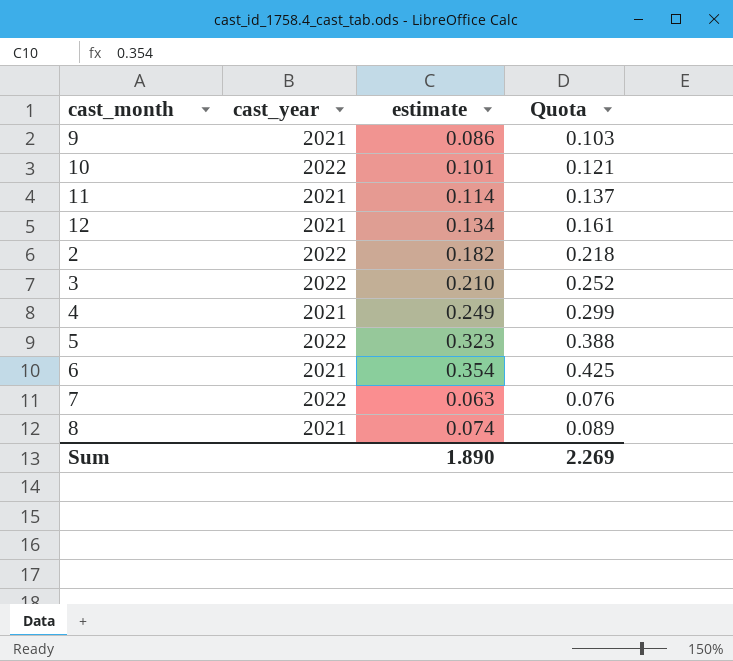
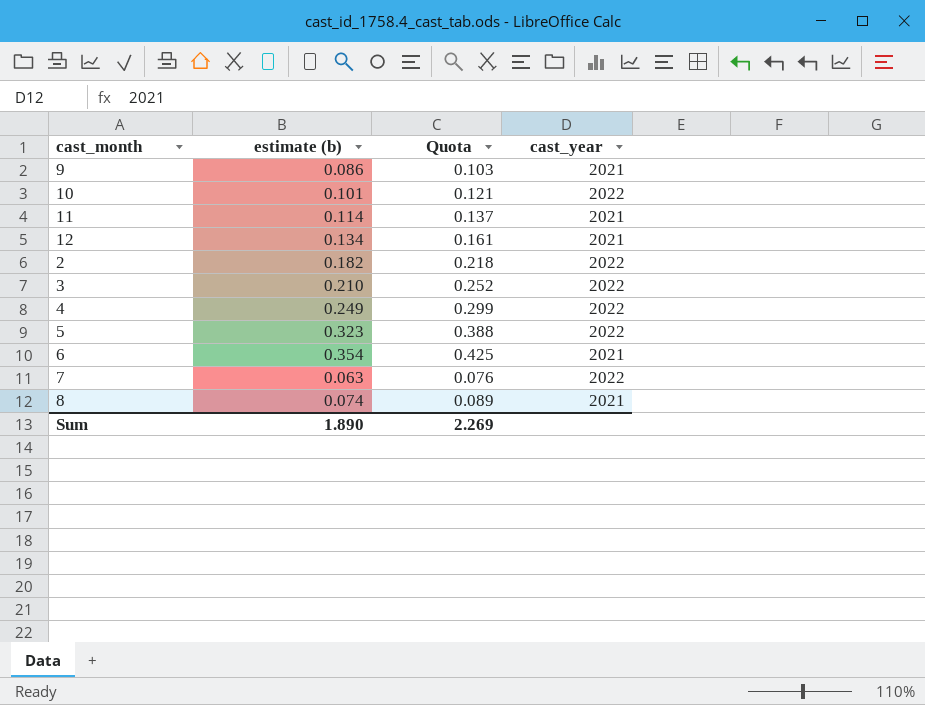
column name: estimate -> estimate (b)
column cast_year | position: 2 -> 4
4 | cast_year: 2021 -> 2022

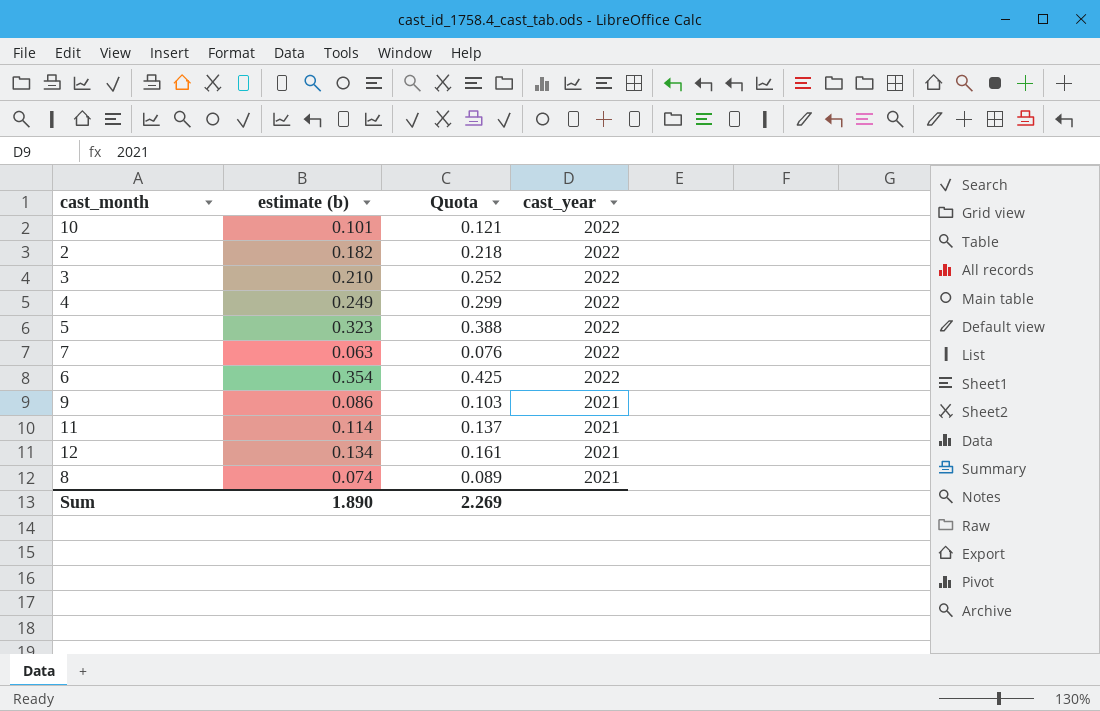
row order: none -> cast_year descending
6 | cast_year: 2021 -> 2022

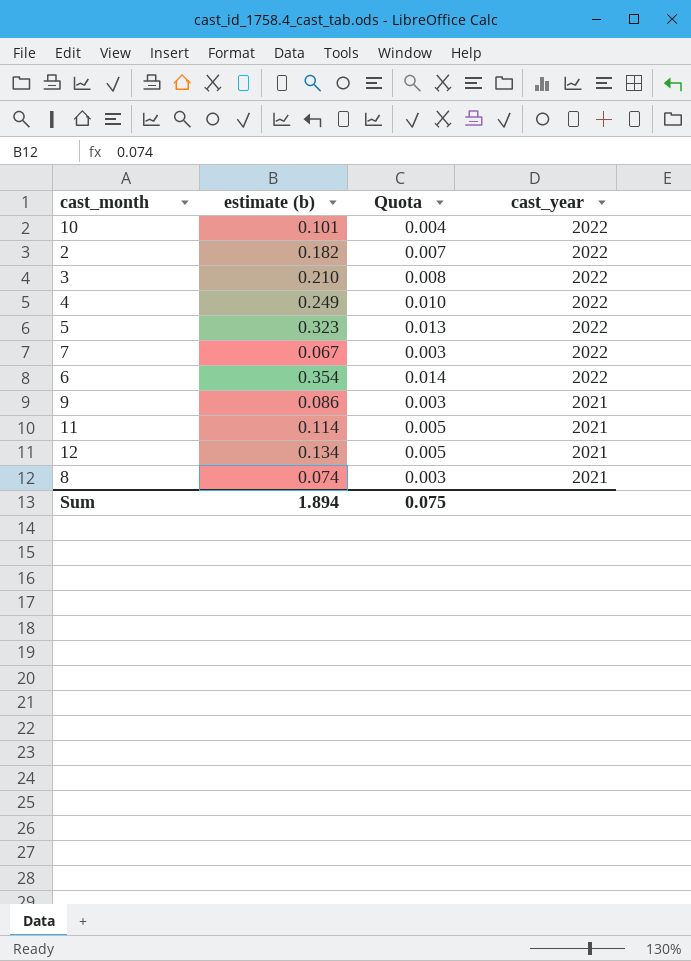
column Quota | formula: [estimate (b)] * 1.2 -> [estimate (b)] * 0.04
7 | estimate (b): 0.063 -> 0.067
Sum | estimate (b): 1.890 -> 1.894
Sum | Quota: 2.269 -> 0.075

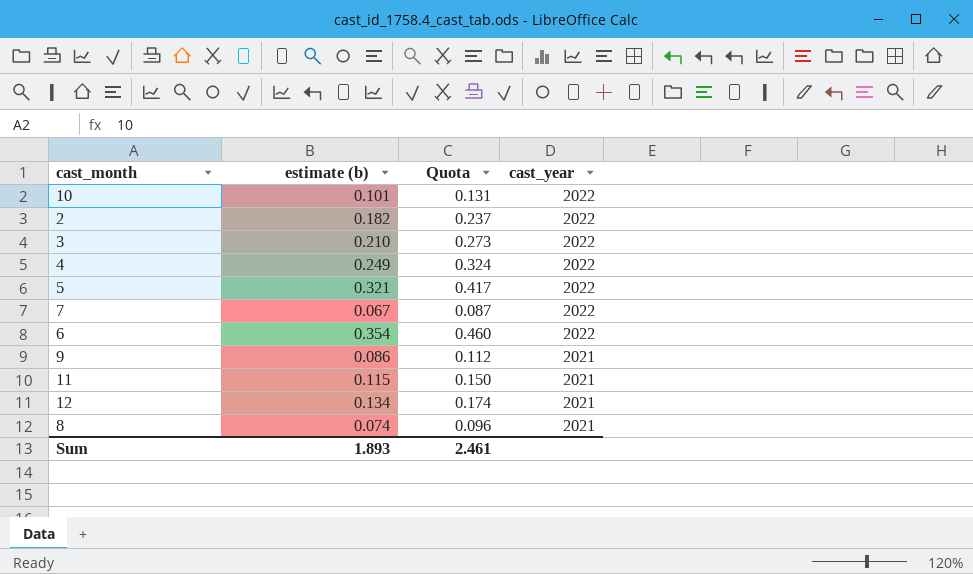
column Quota | formula: [estimate (b)] * 0.04 -> [estimate (b)] * 1.3
5 | estimate (b): 0.323 -> 0.321
11 | estimate (b): 0.114 -> 0.115
Sum | estimate (b): 1.894 -> 1.893
Sum | Quota: 0.075 -> 2.461

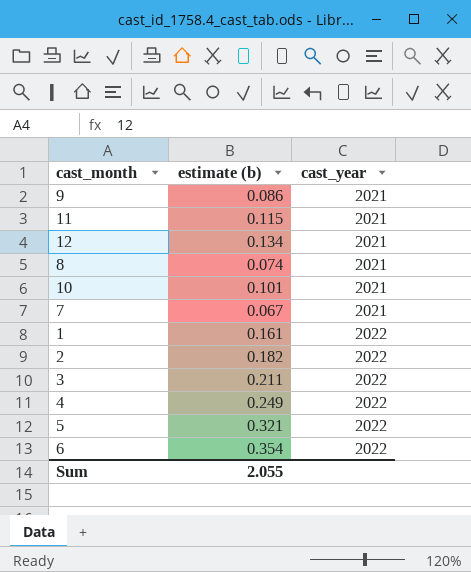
row order: cast_year descending -> cast_year ascending
column Quota | formula: [estimate (b)] * 1.3 -> none
10 | cast_year: 2022 -> 2021
7 | cast_year: 2022 -> 2021
row 1: none -> 0.161 | 2022
3 | estimate (b): 0.210 -> 0.211
Sum | estimate (b): 1.893 -> 2.055

